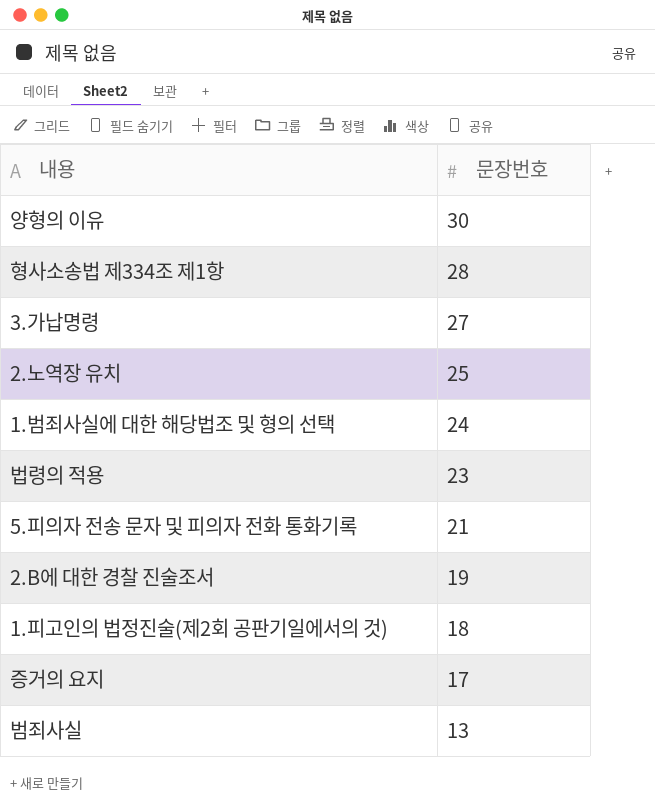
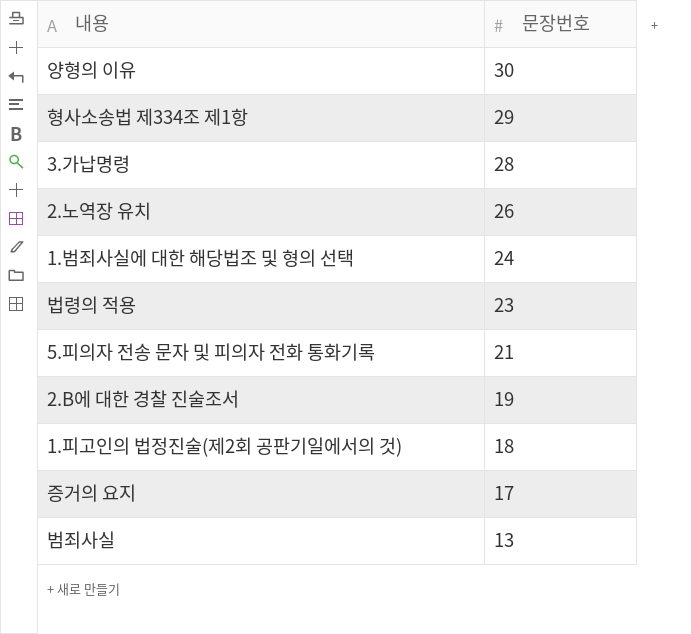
형사소송법 제334조 제1항 | 문장번호: 28 -> 29
3.가납명령 | 문장번호: 27 -> 28
2.노역장 유치 | 문장번호: 25 -> 26

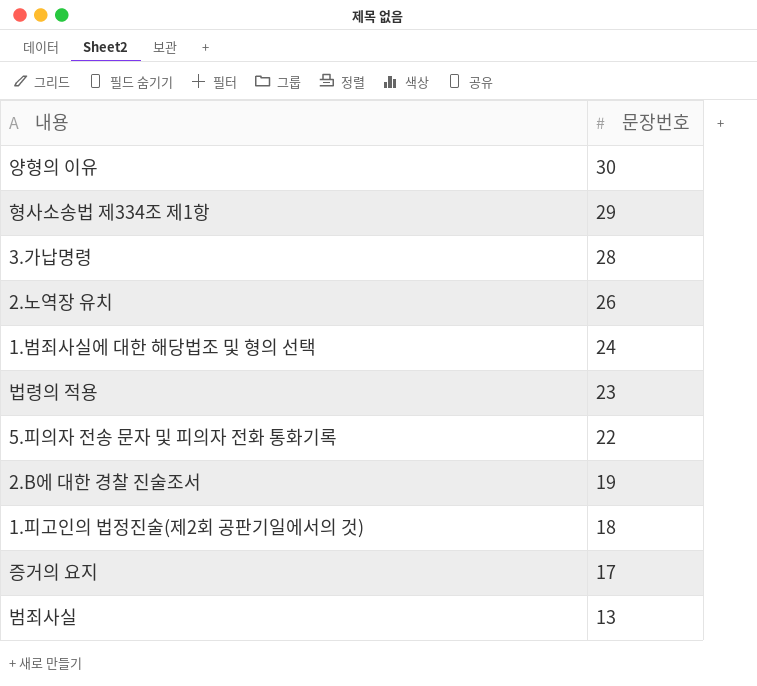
5.피의자 전송 문자 및 피의자 전화 통화기록 | 문장번호: 21 -> 22

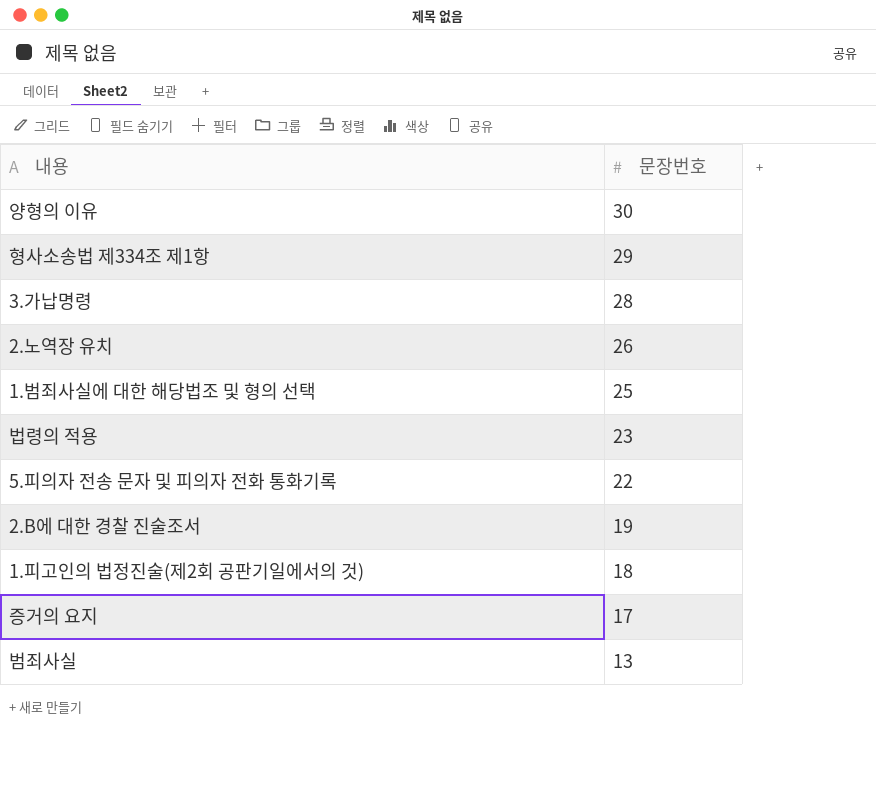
1.범죄사실에 대한 해당법조 및 형의 선택 | 문장번호: 24 -> 25

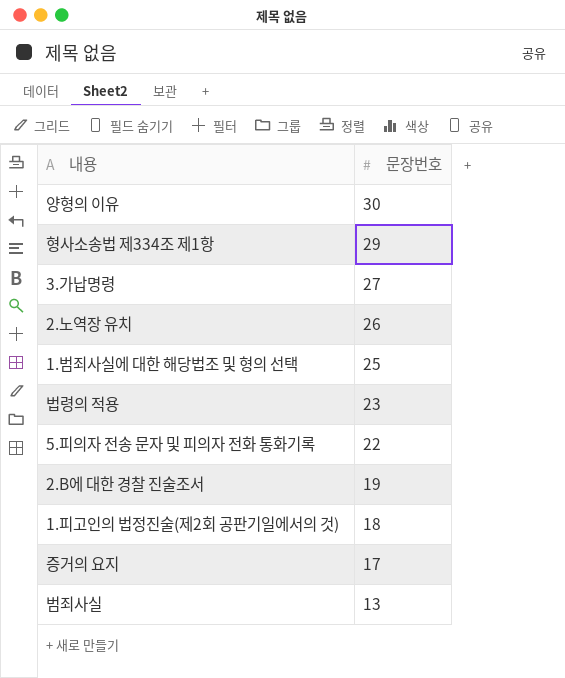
3.가납명령 | 문장번호: 28 -> 27

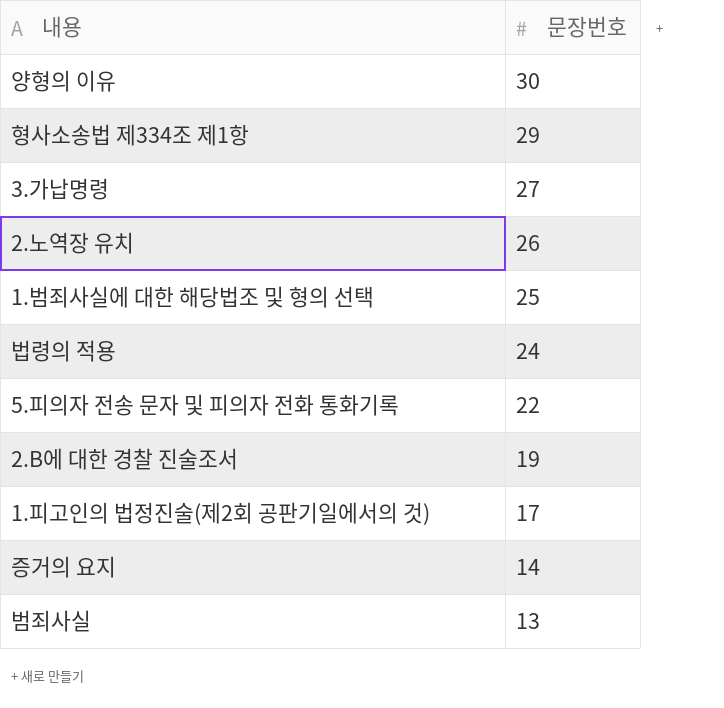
법령의 적용 | 문장번호: 23 -> 24
1.피고인의 법정진술(제2회 공판기일에서의 것) | 문장번호: 18 -> 17
증거의 요지 | 문장번호: 17 -> 14

